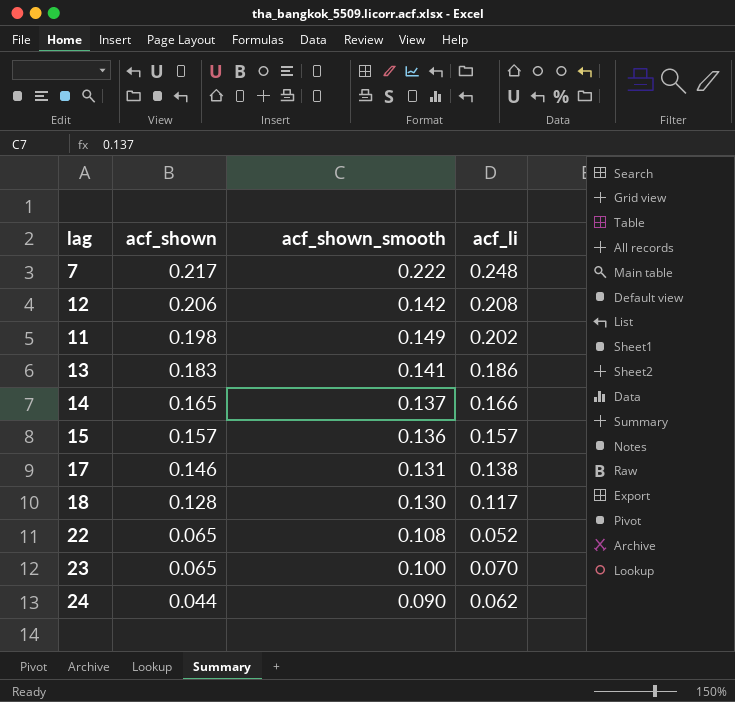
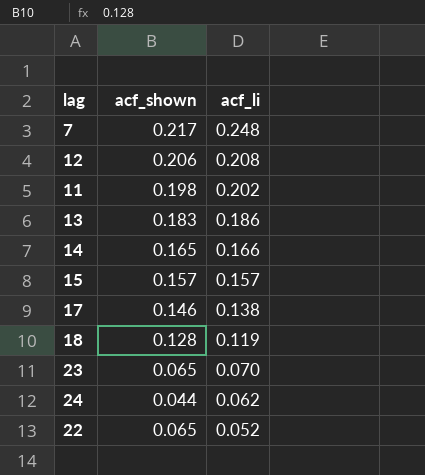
row order: acf_shown descending -> acf_li descending
column acf_shown_smooth | position: 3 -> none
18 | acf_li: 0.117 -> 0.119

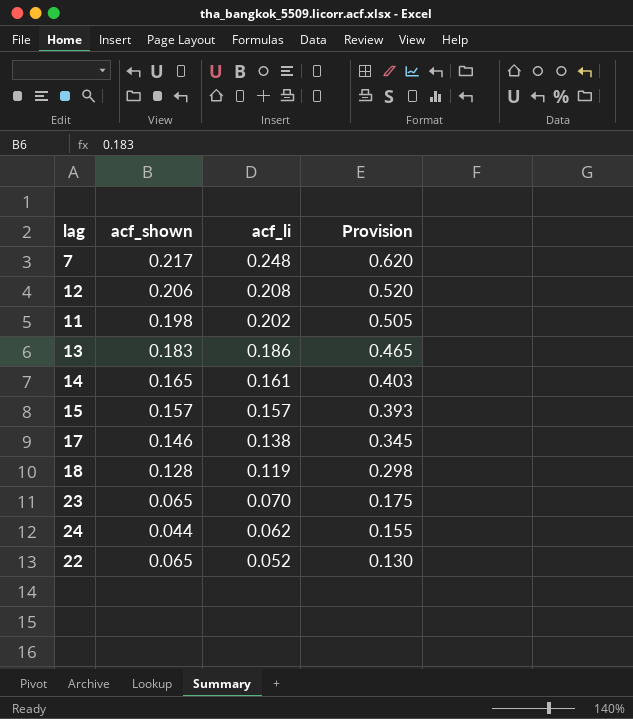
column Provision | formula: none -> [acf_li] * 2.5
14 | acf_li: 0.166 -> 0.161

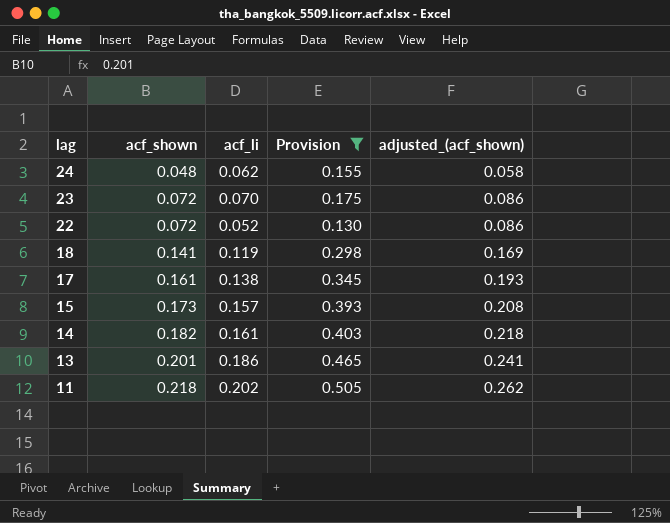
filter: none -> Provision <= 0.505
row order: acf_li descending -> lag descending
column adjusted_(acf_shown) | formula: none -> [acf_shown] * 1.2
24 | acf_shown: 0.044 -> 0.048
23 | acf_shown: 0.065 -> 0.072
22 | acf_shown: 0.065 -> 0.072
18 | acf_shown: 0.128 -> 0.141
17 | acf_shown: 0.146 -> 0.161
15 | acf_shown: 0.157 -> 0.173
14 | acf_shown: 0.165 -> 0.182
13 | acf_shown: 0.183 -> 0.201
11 | acf_shown: 0.198 -> 0.218

